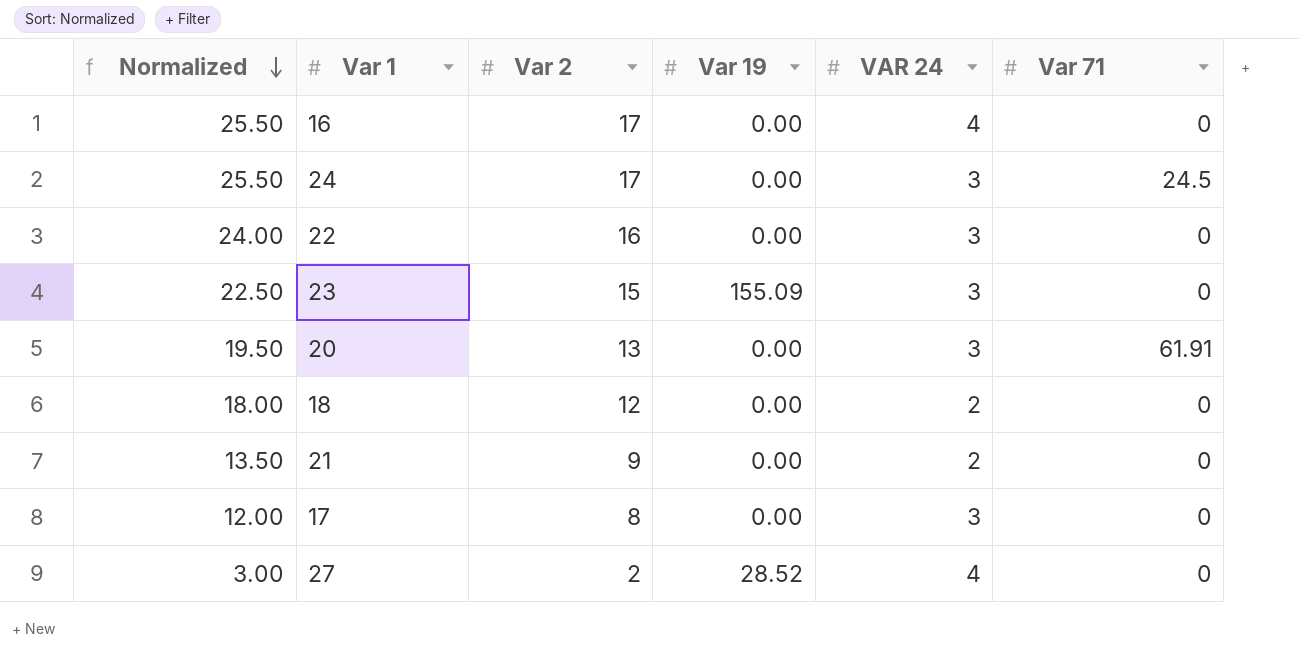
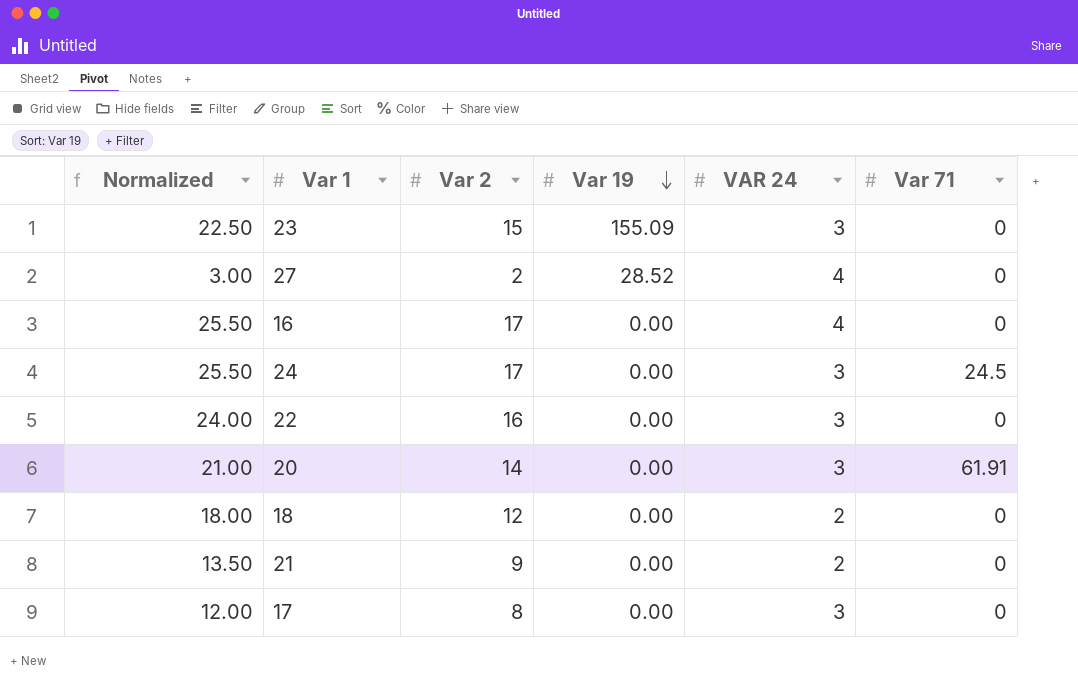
row order: Normalized descending -> Var 19 descending
20 | Normalized: 19.50 -> 21.00
20 | Var 2: 13 -> 14

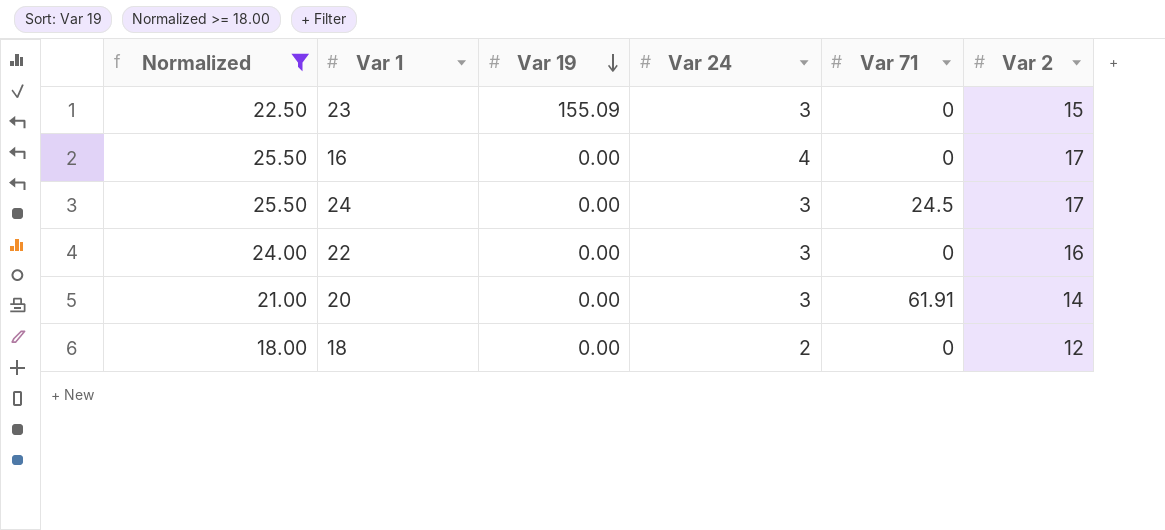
filter: none -> Normalized >= 18.00
column name: VAR 24 -> Var 24
column Var 2 | position: 3 -> 6

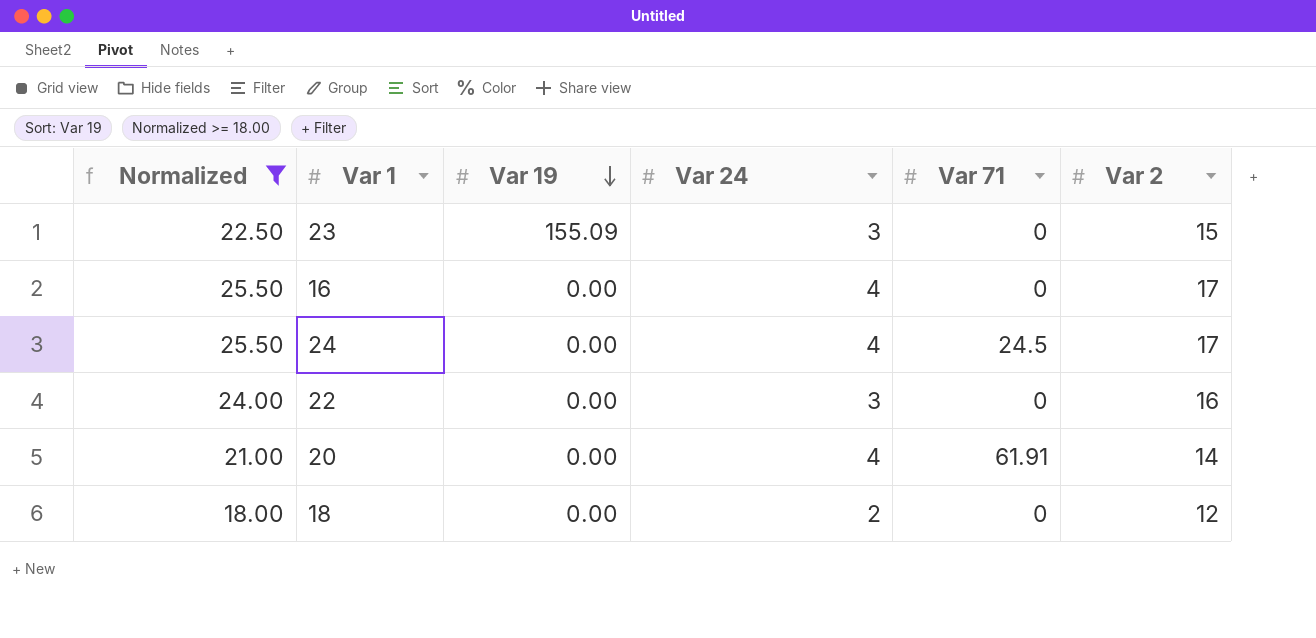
24 | Var 24: 3 -> 4
20 | Var 24: 3 -> 4

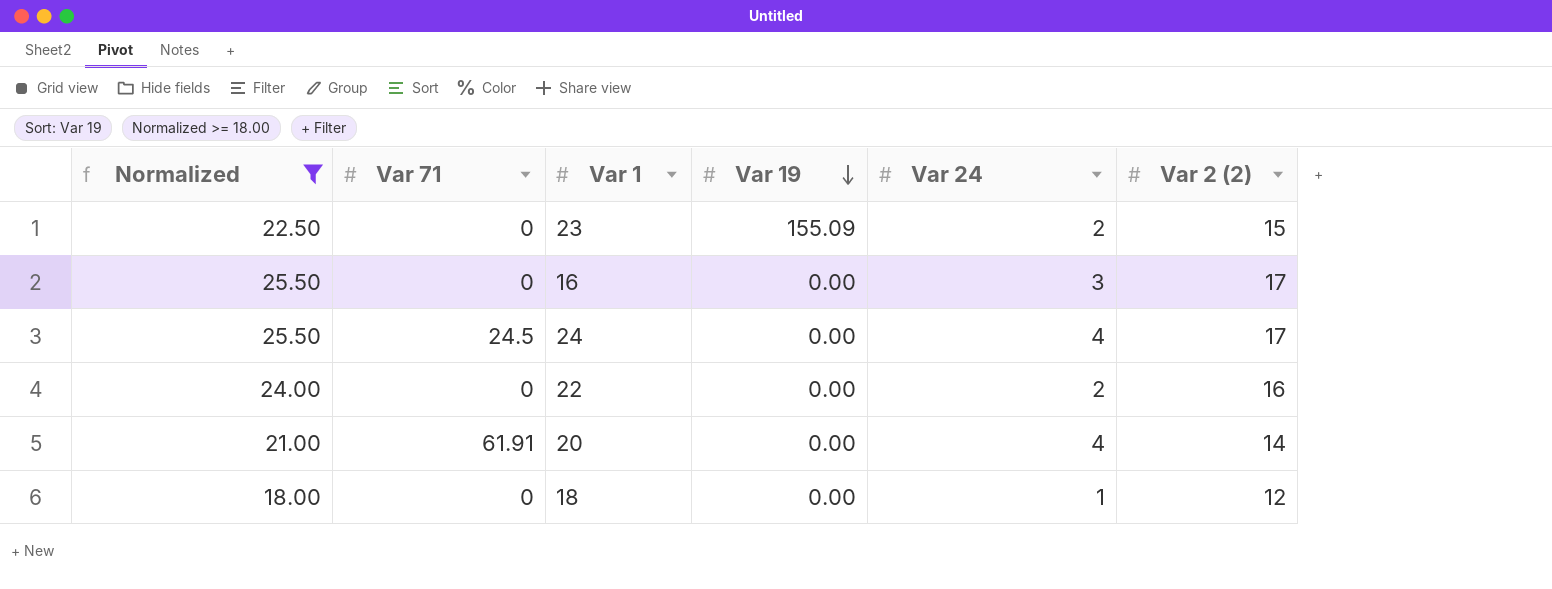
column Var 71 | position: 5 -> 2
column name: Var 2 -> Var 2 (2)
23 | Var 24: 3 -> 2
16 | Var 24: 4 -> 3
22 | Var 24: 3 -> 2
18 | Var 24: 2 -> 1

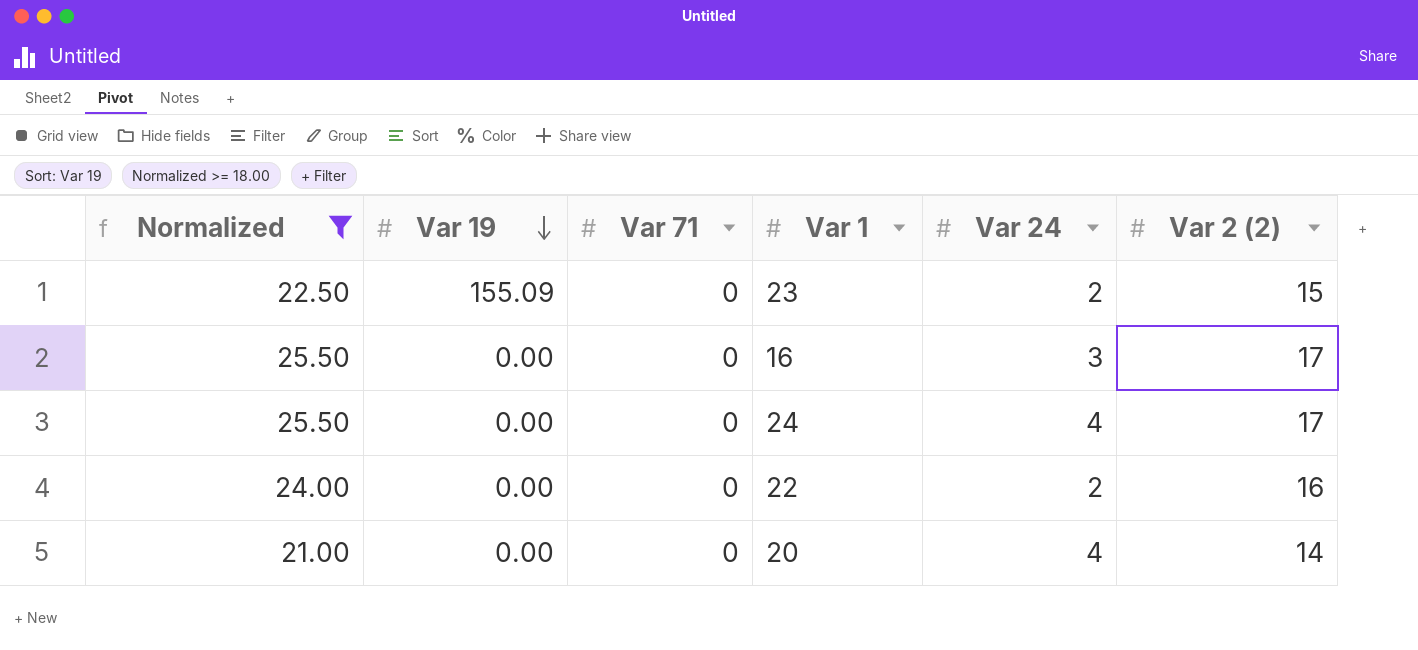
column Var 19 | position: 4 -> 2
row 18: 18.00 | 0 | 0.00 | 1 | 12 -> none
24 | Var 71: 24.5 -> 0
20 | Var 71: 61.91 -> 0

